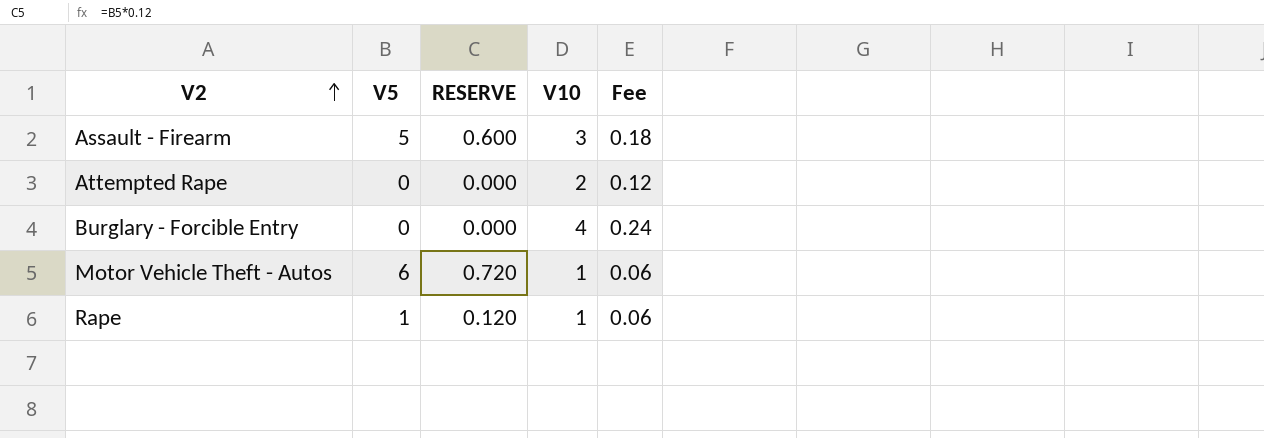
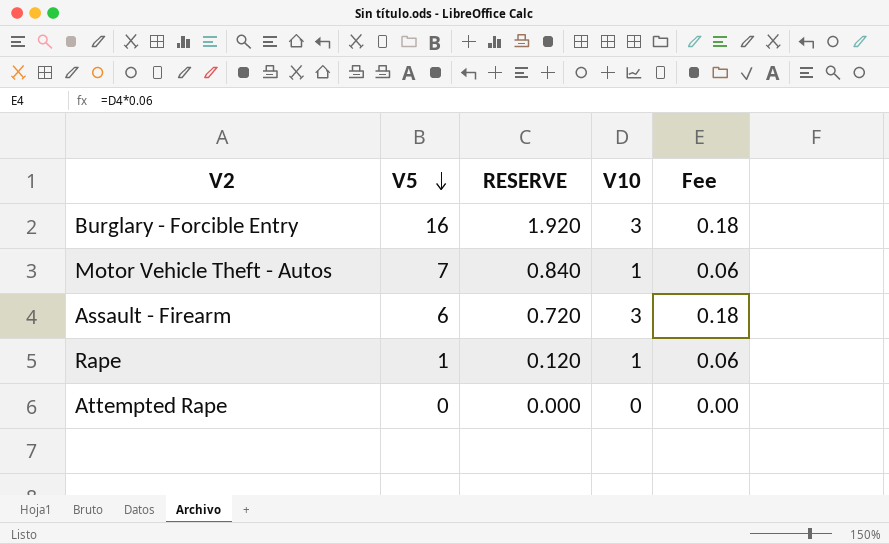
row order: V2 ascending -> V5 descending
Burglary - Forcible Entry | V5: 0 -> 16
Burglary - Forcible Entry | RESERVE: 0.000 -> 1.920
Burglary - Forcible Entry | V10: 4 -> 3
Burglary - Forcible Entry | Fee: 0.24 -> 0.18
Motor Vehicle Theft - Autos | V5: 6 -> 7
Motor Vehicle Theft - Autos | RESERVE: 0.720 -> 0.840
Assault - Firearm | V5: 5 -> 6
Assault - Firearm | RESERVE: 0.600 -> 0.720
Attempted Rape | V10: 2 -> 0
Attempted Rape | Fee: 0.12 -> 0.00

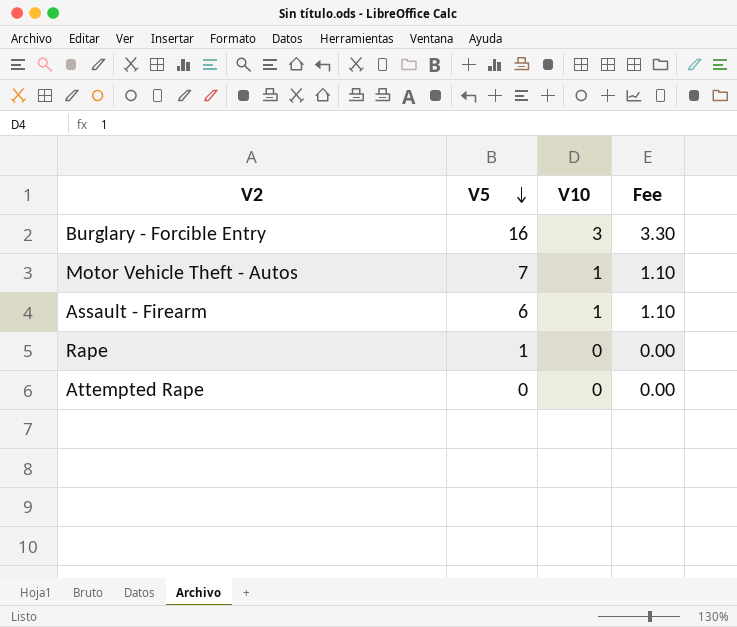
column RESERVE | formula: [V5] * 0.12 -> none
column Fee | formula: [V10] * 0.06 -> [V10] * 1.1
Assault - Firearm | V10: 3 -> 1
Rape | V10: 1 -> 0

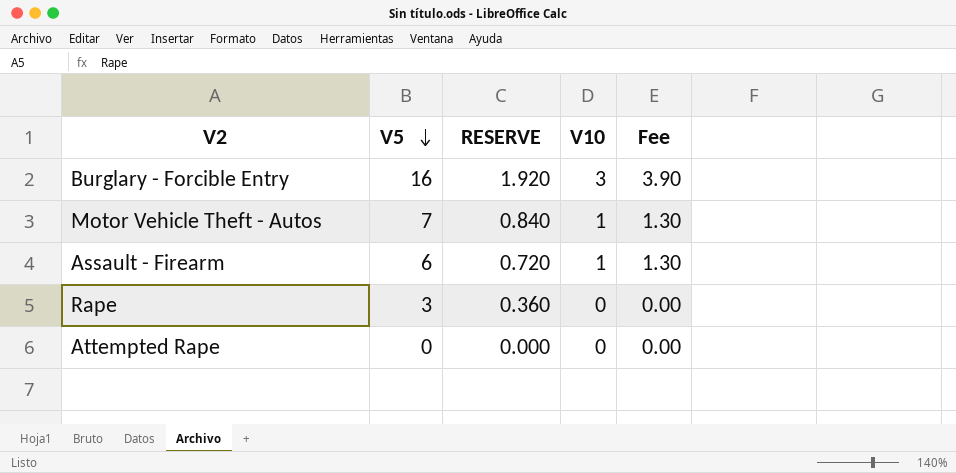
column RESERVE | formula: none -> [V5] * 0.12
column Fee | formula: [V10] * 1.1 -> [V10] * 1.3
Rape | V5: 1 -> 3

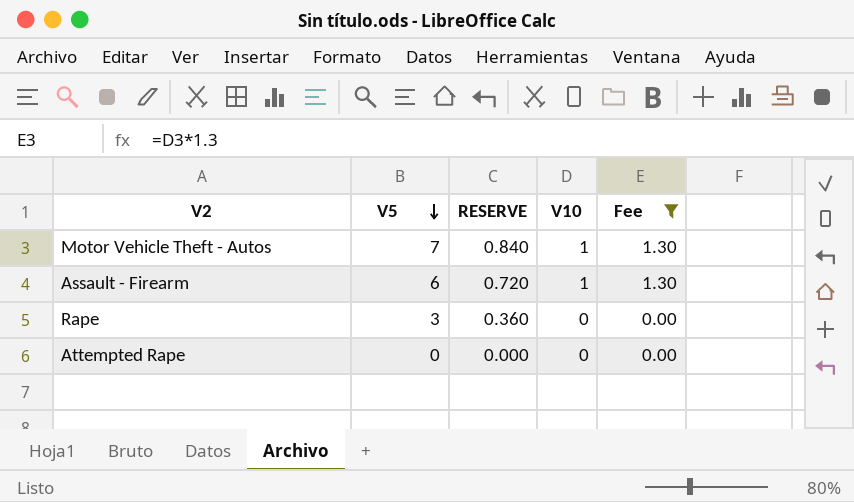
filter: none -> Fee != 3.90

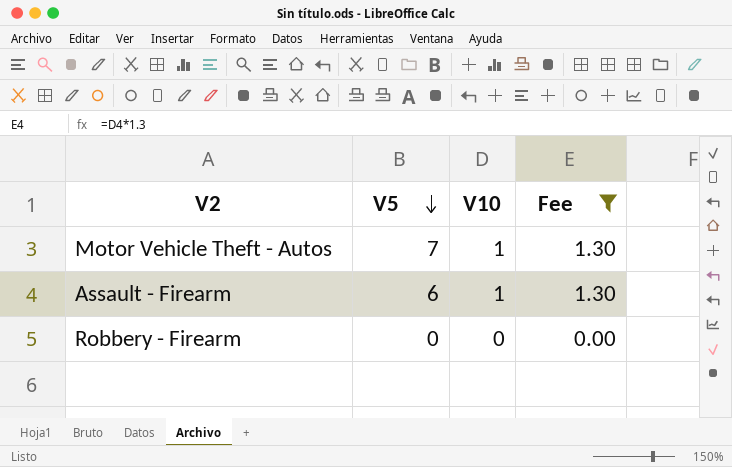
column RESERVE | formula: [V5] * 0.12 -> none
row Rape: 3 | 0.360 | 0 | 0.00 -> none
row Attempted Rape: 0 | 0.000 | 0 | 0.00 -> none
row Robbery - Firearm: none -> 0 | 0 | 0.00

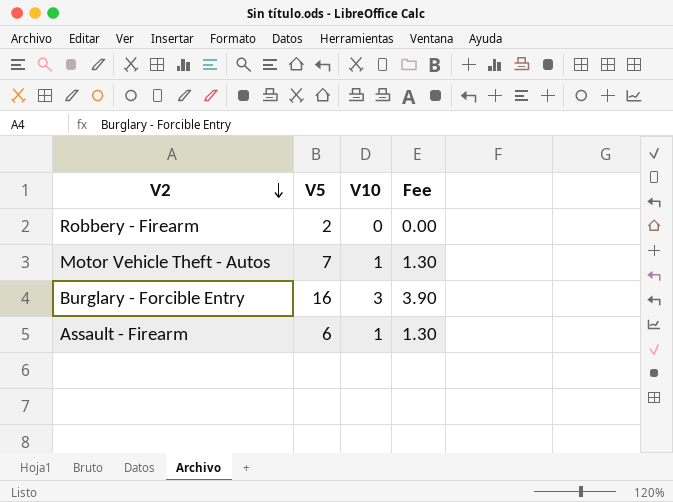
filter: Fee != 3.90 -> none
row order: V5 descending -> V2 descending
Robbery - Firearm | V5: 0 -> 2

